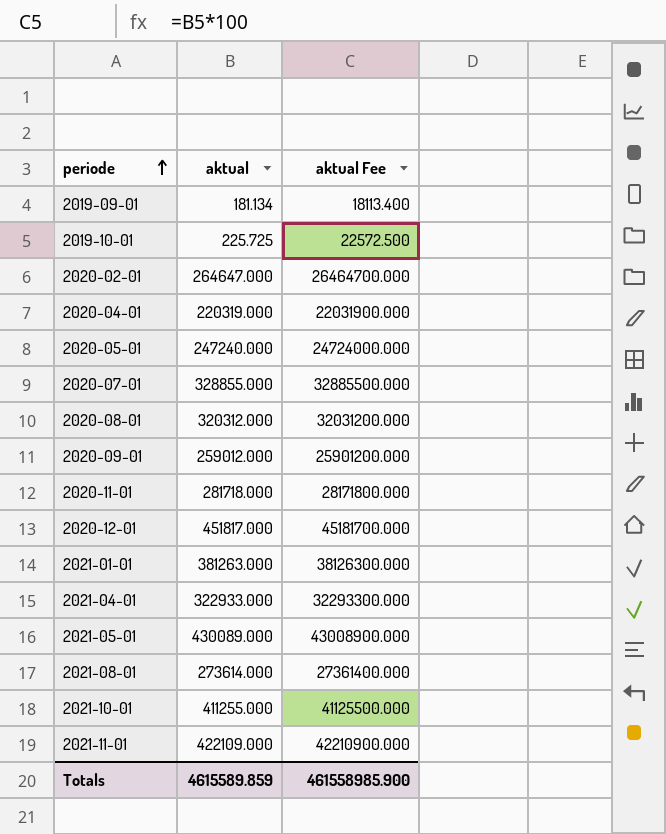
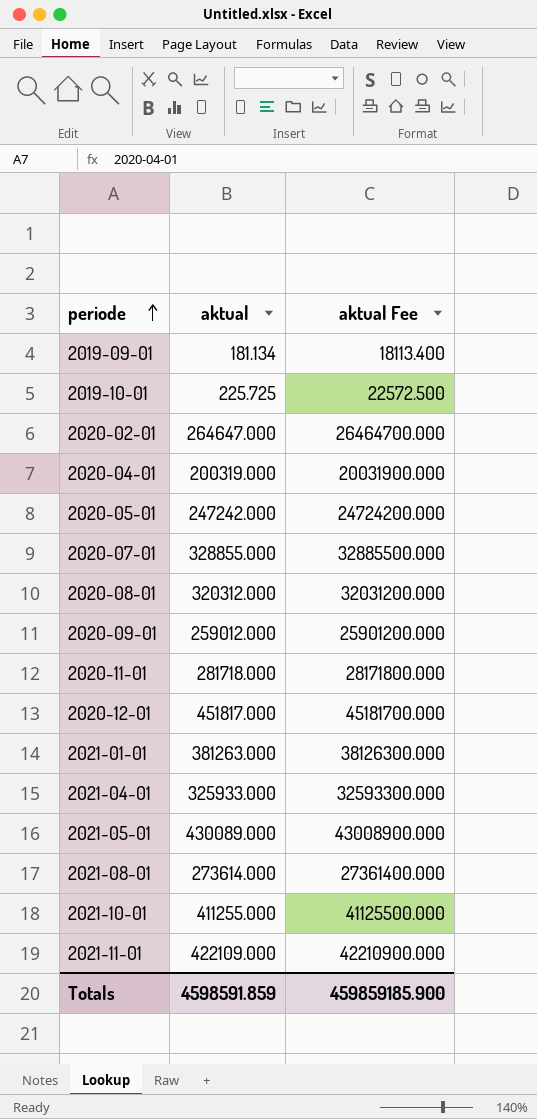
2020-04-01 | aktual: 220319.000 -> 200319.000
2020-04-01 | aktual Fee: 22031900.000 -> 20031900.000
2020-05-01 | aktual: 247240.000 -> 247242.000
2020-05-01 | aktual Fee: 24724000.000 -> 24724200.000
2021-04-01 | aktual: 322933.000 -> 325933.000
2021-04-01 | aktual Fee: 32293300.000 -> 32593300.000
Totals | aktual: 4615589.859 -> 4598591.859
Totals | aktual Fee: 461558985.900 -> 459859185.900

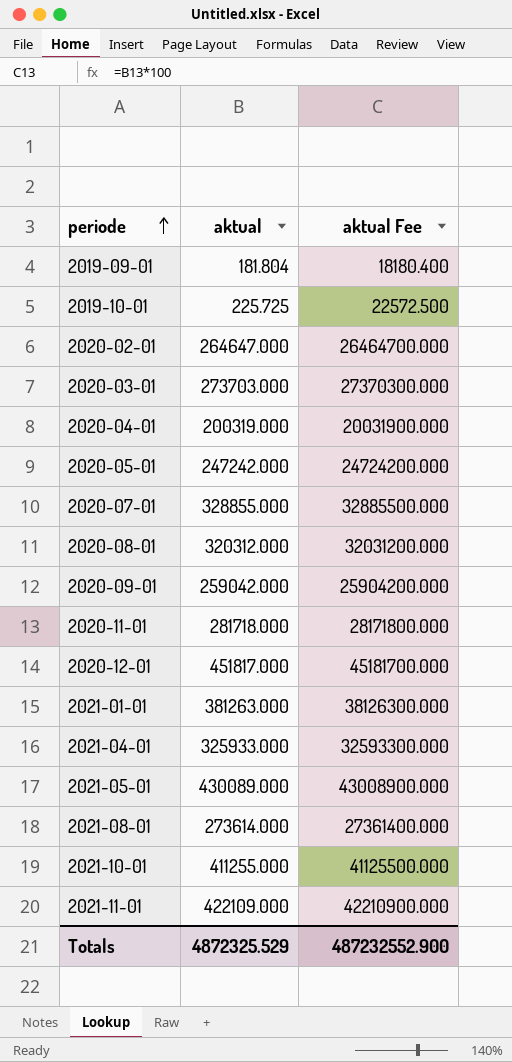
2019-09-01 | aktual: 181.134 -> 181.804
2019-09-01 | aktual Fee: 18113.400 -> 18180.400
row 2020-03-01: none -> 273703.000 | 27370300.000
2020-09-01 | aktual: 259012.000 -> 259042.000
2020-09-01 | aktual Fee: 25901200.000 -> 25904200.000
Totals | aktual: 4598591.859 -> 4872325.529
Totals | aktual Fee: 459859185.900 -> 487232552.900

